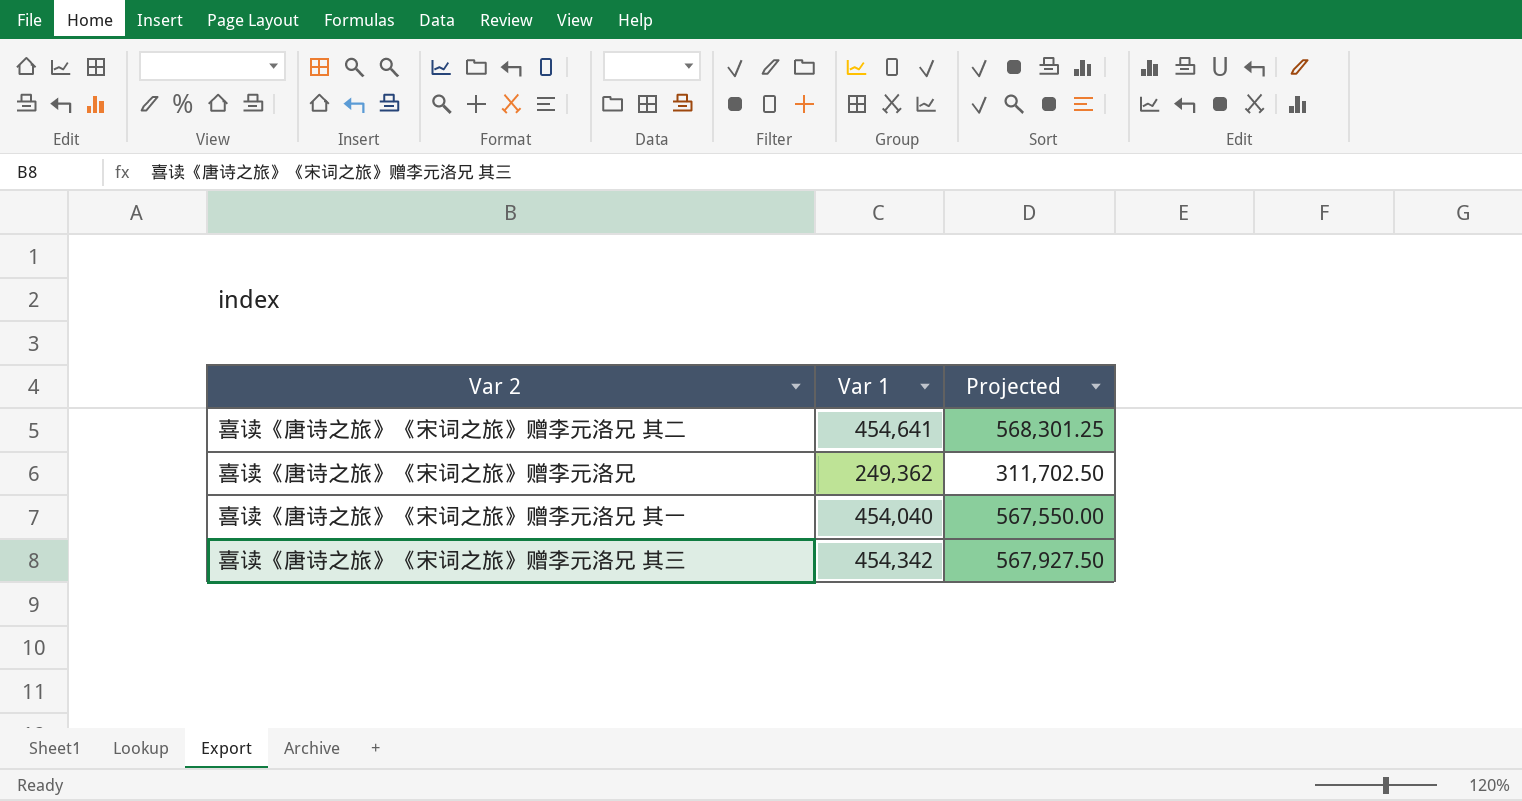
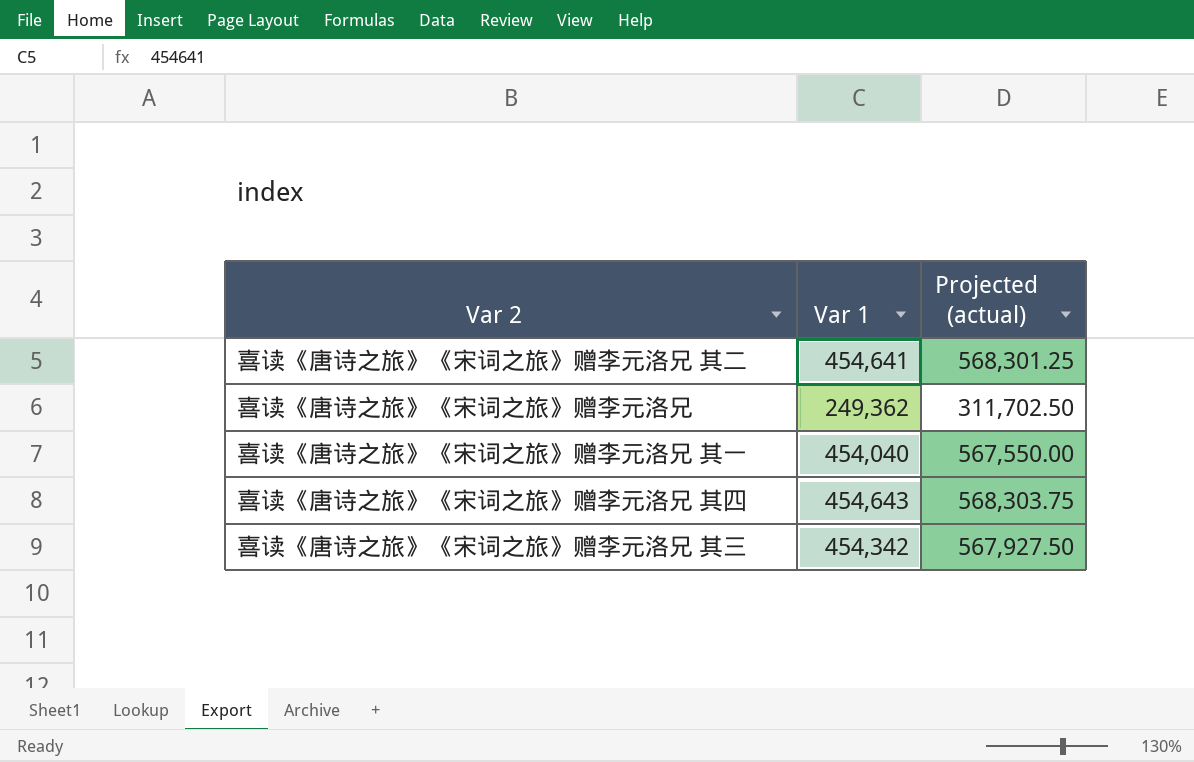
column name: Projected -> Projected (actual)
row 喜读《唐诗之旅》《宋词之旅》赠李元洛兄 其四: none -> 454,643 | 568,303.75

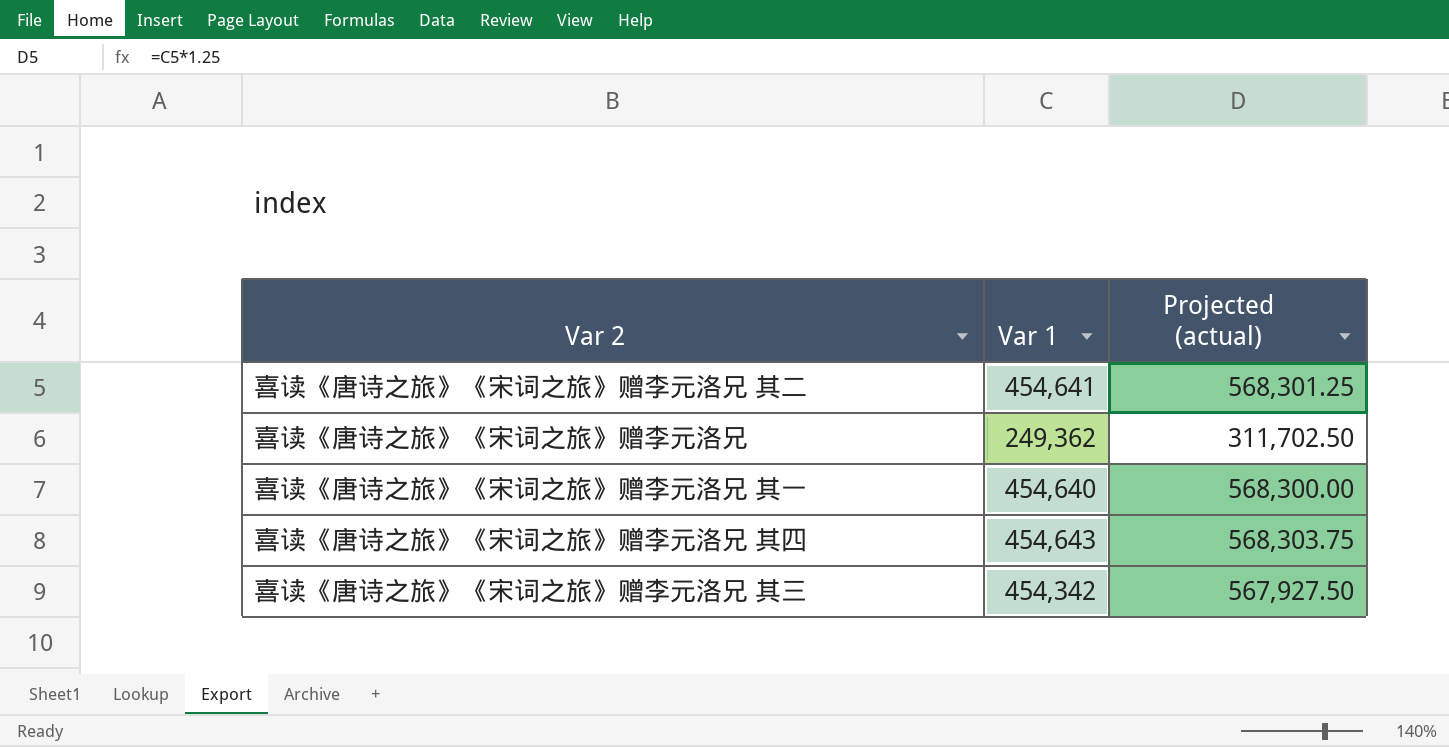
喜读《唐诗之旅》《宋词之旅》赠李元洛兄 其一 | Var 1: 454,040 -> 454,640
喜读《唐诗之旅》《宋词之旅》赠李元洛兄 其一 | Projected (actual): 567,550.00 -> 568,300.00

